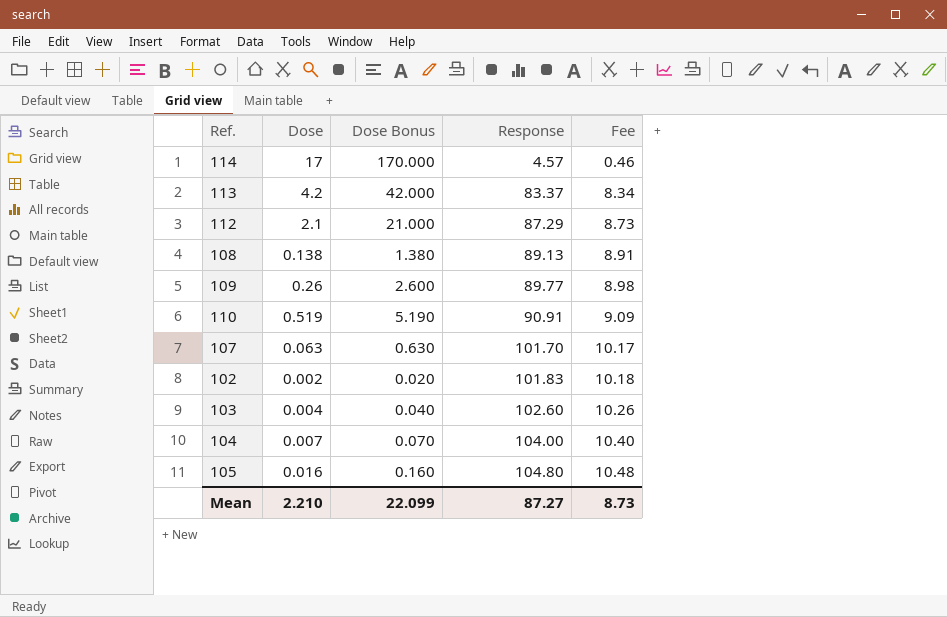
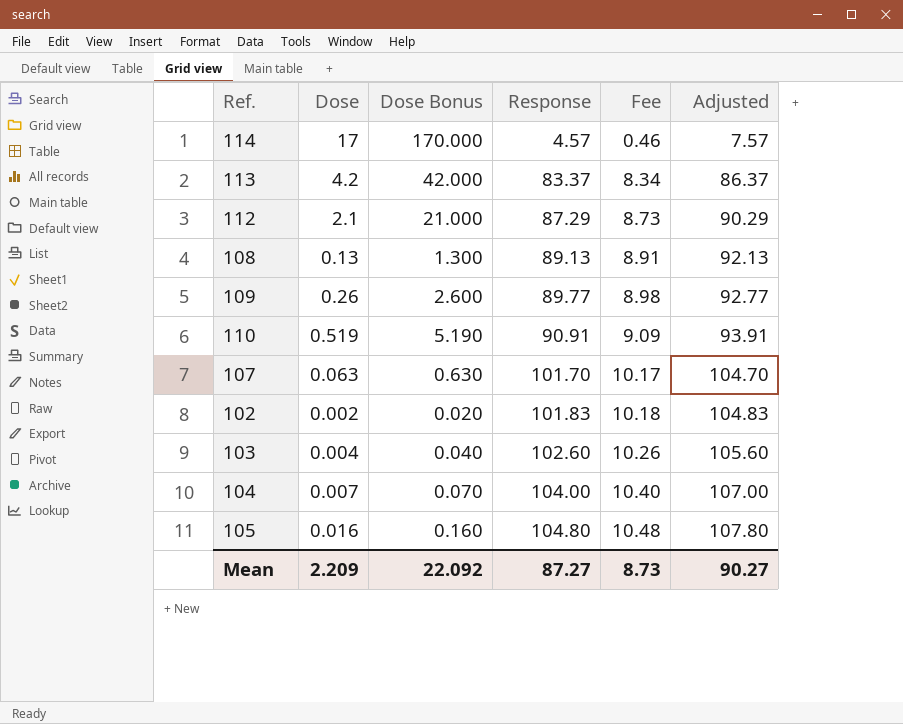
column Adjusted | formula: none -> [Response] + 3
108 | Dose: 0.138 -> 0.13
108 | Dose Bonus: 1.380 -> 1.300
Mean | Dose: 2.210 -> 2.209
Mean | Dose Bonus: 22.099 -> 22.092

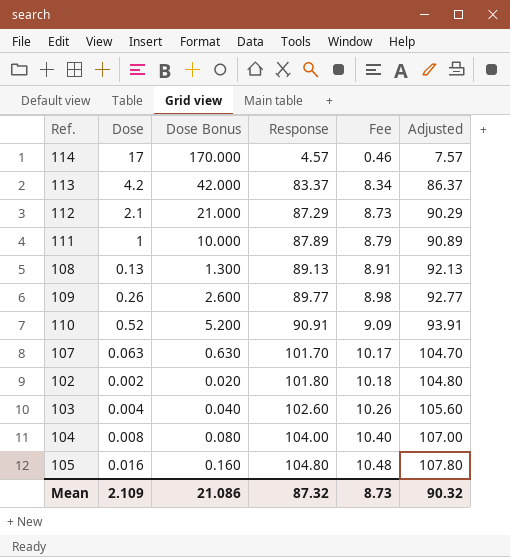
row 111: none -> 1 | 10.000 | 87.89 | 8.79 | 90.89
110 | Dose: 0.519 -> 0.52
110 | Dose Bonus: 5.190 -> 5.200
102 | Response: 101.83 -> 101.80
102 | Adjusted: 104.83 -> 104.80
104 | Dose: 0.007 -> 0.008
104 | Dose Bonus: 0.070 -> 0.080
Mean | Dose: 2.209 -> 2.109
Mean | Dose Bonus: 22.092 -> 21.086
Mean | Response: 87.27 -> 87.32
Mean | Adjusted: 90.27 -> 90.32

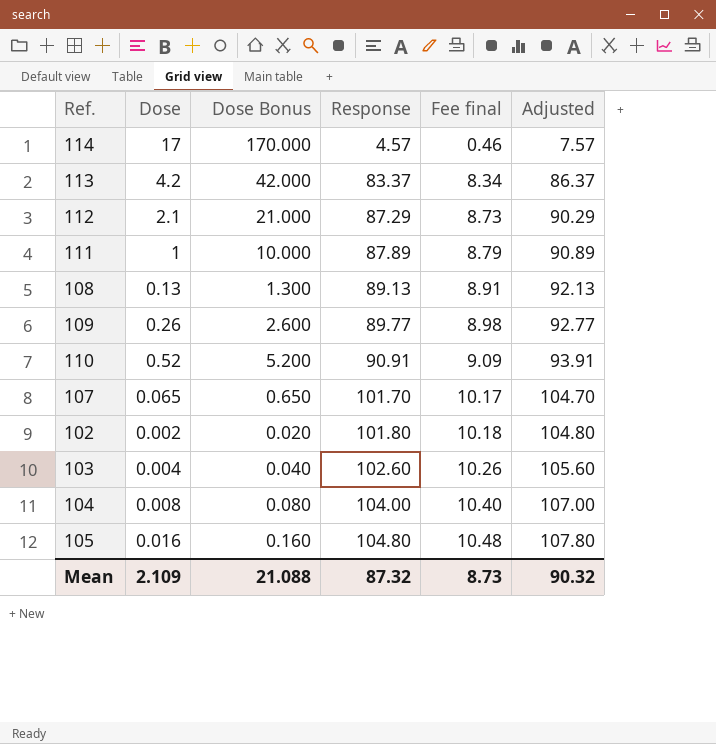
column name: Fee -> Fee final
107 | Dose: 0.063 -> 0.065
107 | Dose Bonus: 0.630 -> 0.650
Mean | Dose Bonus: 21.086 -> 21.088

